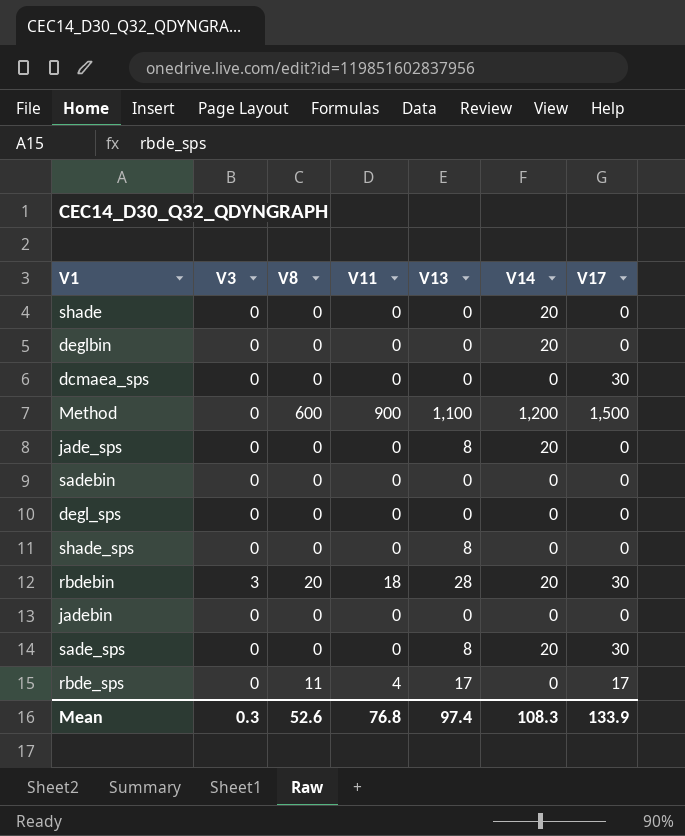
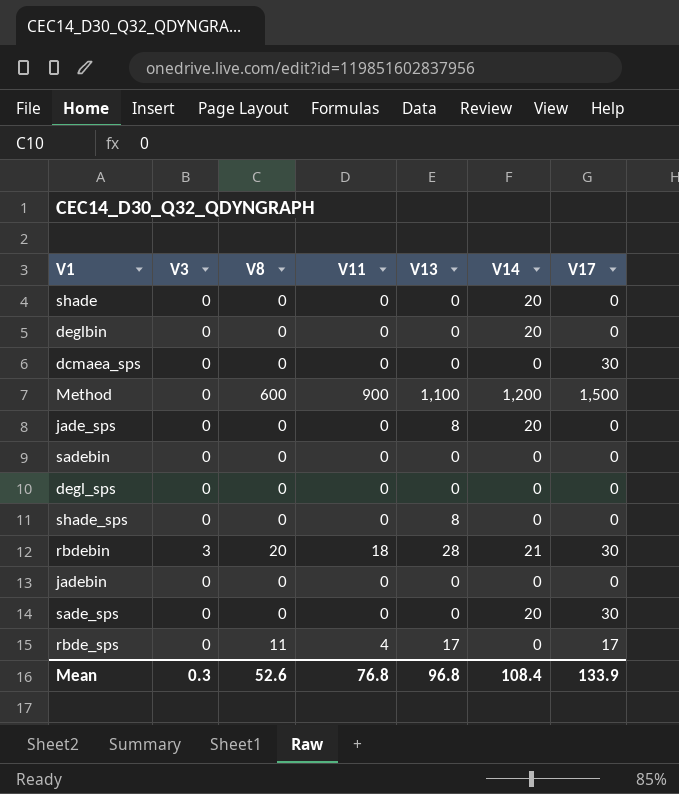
rbdebin | V14: 20 -> 21
sade_sps | V13: 8 -> 0
Mean | V13: 97.4 -> 96.8
Mean | V14: 108.3 -> 108.4

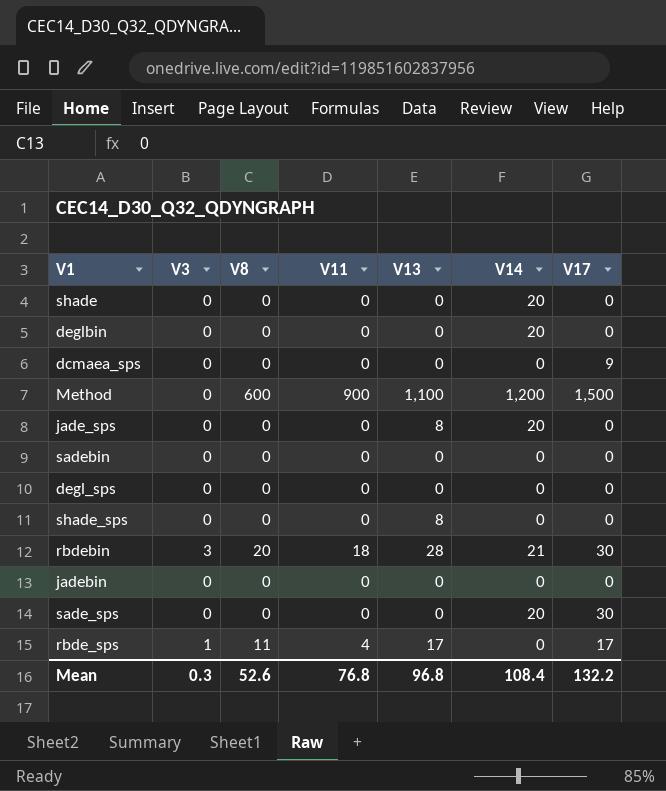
dcmaea_sps | V17: 30 -> 9
rbde_sps | V3: 0 -> 1
Mean | V17: 133.9 -> 132.2

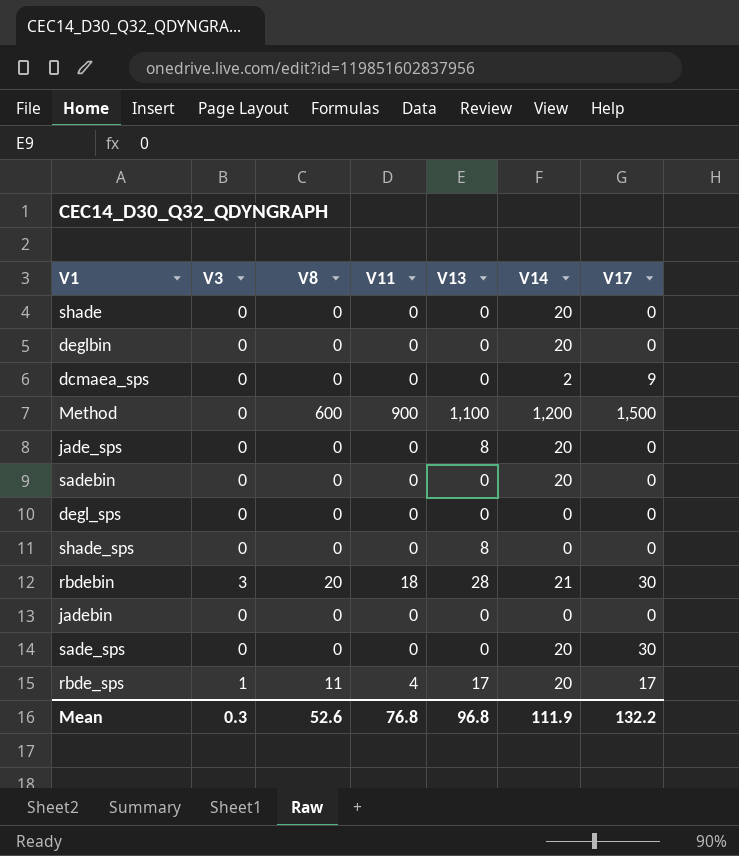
dcmaea_sps | V14: 0 -> 2
sadebin | V14: 0 -> 20
rbde_sps | V14: 0 -> 20
Mean | V14: 108.4 -> 111.9

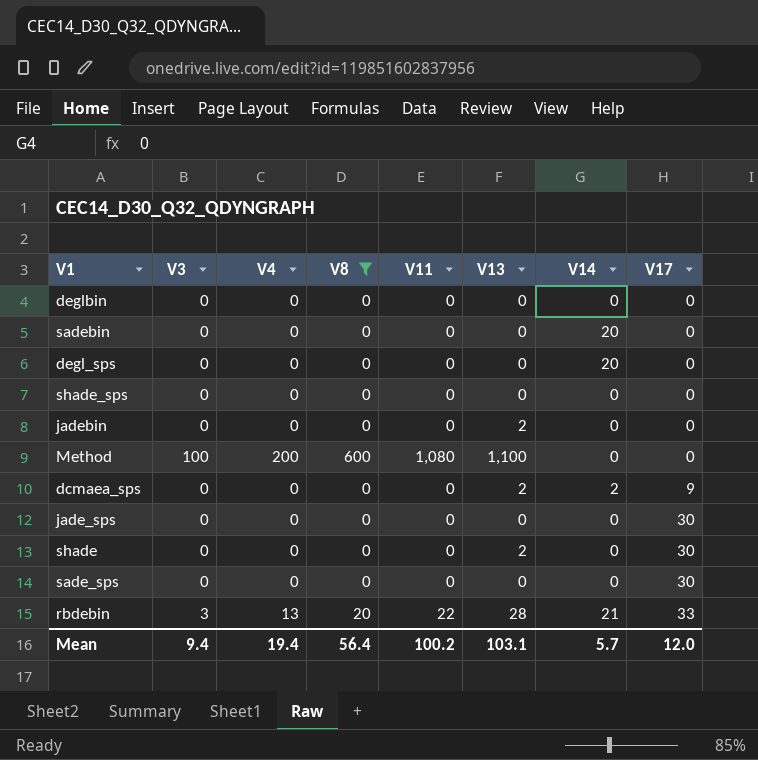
filter: none -> V8 != 11
row order: none -> V17 ascending
column V4 | position: none -> 3
deglbin | V14: 20 -> 0
degl_sps | V14: 0 -> 20
shade_sps | V13: 8 -> 0
jadebin | V13: 0 -> 2
Method | V3: 0 -> 100
Method | V11: 900 -> 1,080
Method | V14: 1,200 -> 0
Method | V17: 1,500 -> 0
dcmaea_sps | V13: 0 -> 2
jade_sps | V13: 8 -> 0
jade_sps | V14: 20 -> 0
jade_sps | V17: 0 -> 30
shade | V13: 0 -> 2
shade | V14: 20 -> 0
shade | V17: 0 -> 30
sade_sps | V14: 20 -> 0
rbdebin | V11: 18 -> 22
rbdebin | V17: 30 -> 33
Mean | V3: 0.3 -> 9.4
Mean | V8: 52.6 -> 56.4
Mean | V11: 76.8 -> 100.2
Mean | V13: 96.8 -> 103.1
Mean | V14: 111.9 -> 5.7
Mean | V17: 132.2 -> 12.0

